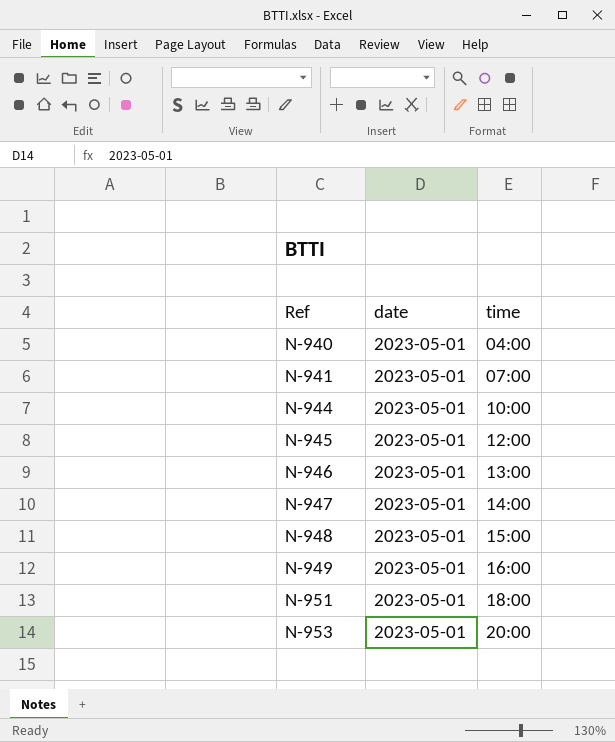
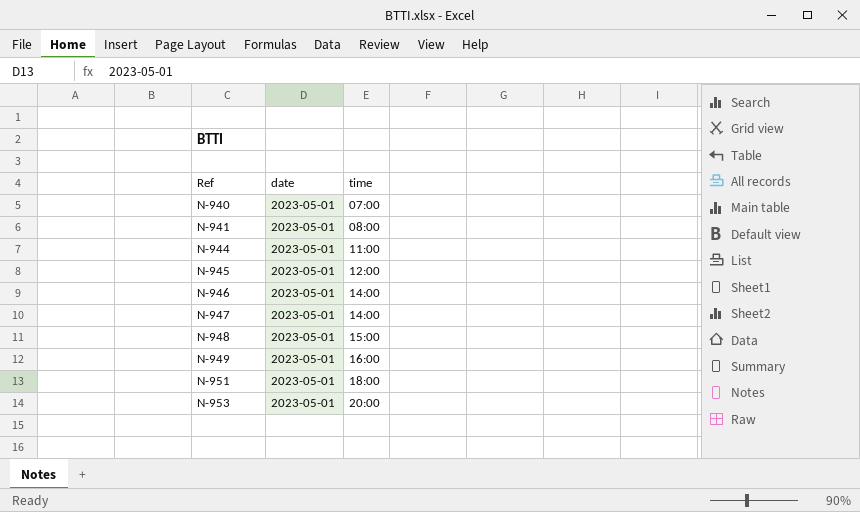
N-940 | time: 04:00 -> 07:00
N-941 | time: 07:00 -> 08:00
N-944 | time: 10:00 -> 11:00
N-946 | time: 13:00 -> 14:00

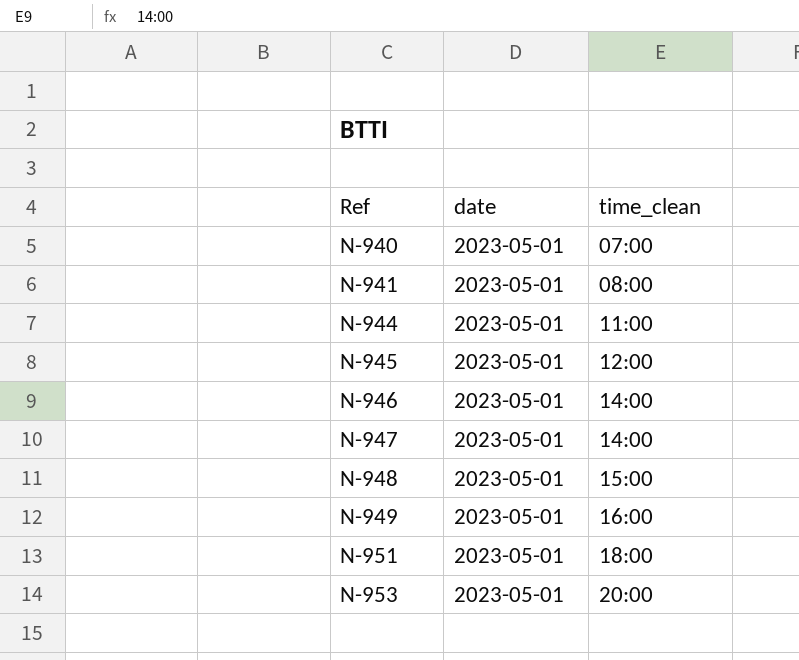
column name: time -> time_clean

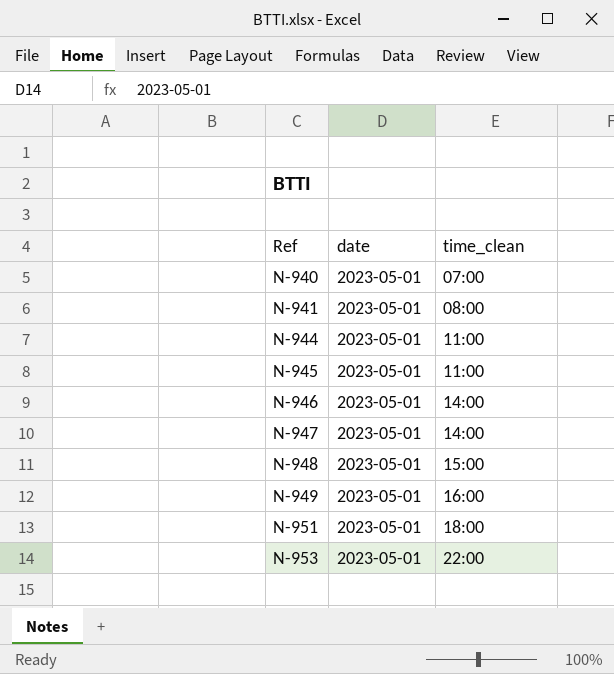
N-945 | time_clean: 12:00 -> 11:00
N-953 | time_clean: 20:00 -> 22:00

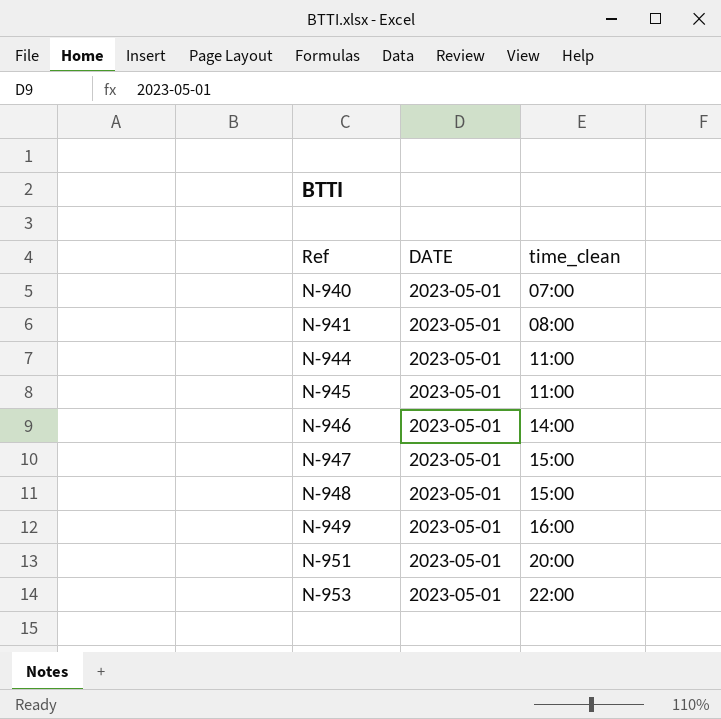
column name: date -> DATE
N-947 | time_clean: 14:00 -> 15:00
N-951 | time_clean: 18:00 -> 20:00

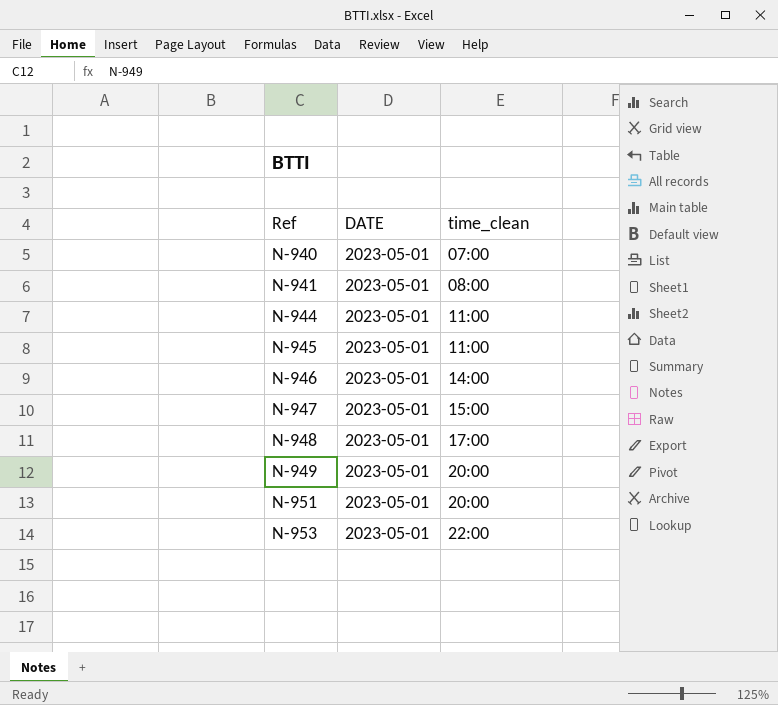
N-948 | time_clean: 15:00 -> 17:00
N-949 | time_clean: 16:00 -> 20:00

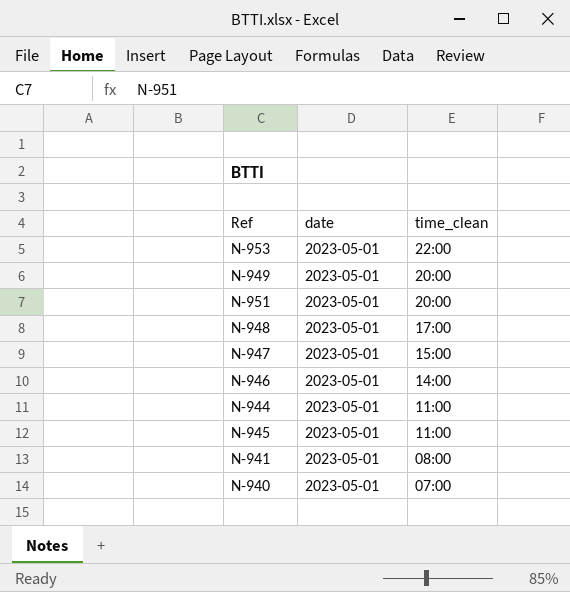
row order: Ref ascending -> time_clean descending
column name: DATE -> date

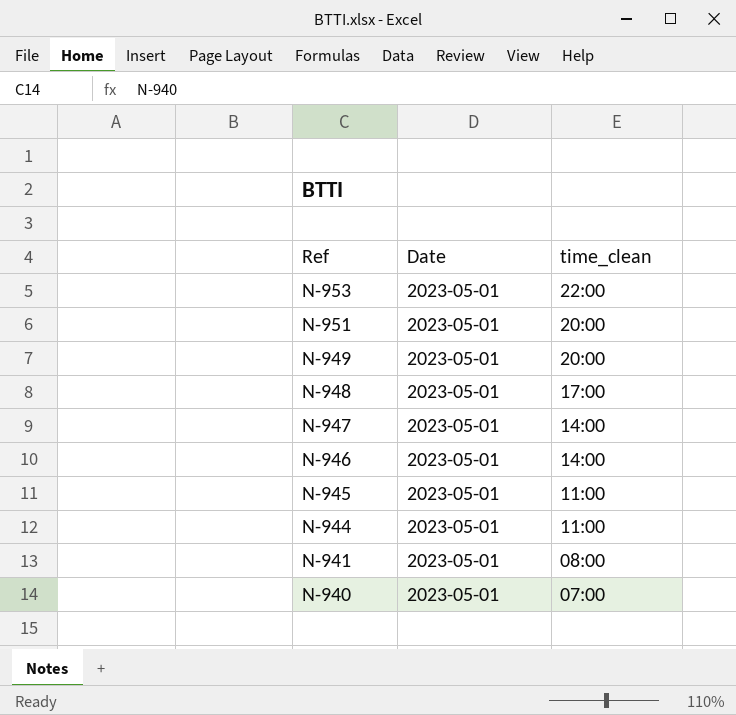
row order: time_clean descending -> Ref descending
column name: date -> Date
N-947 | time_clean: 15:00 -> 14:00

